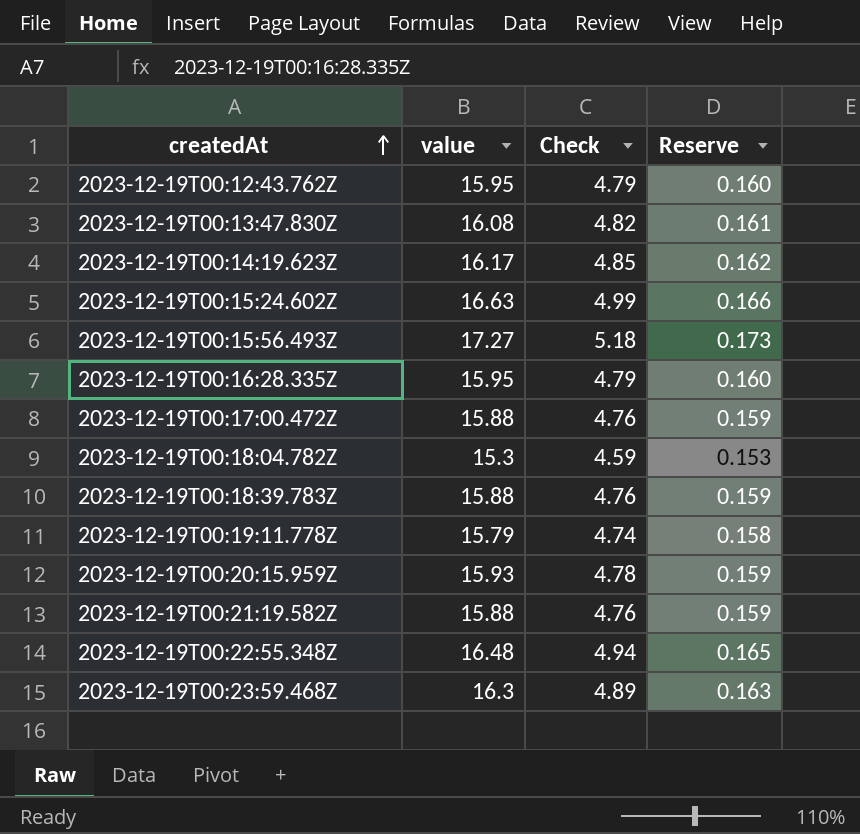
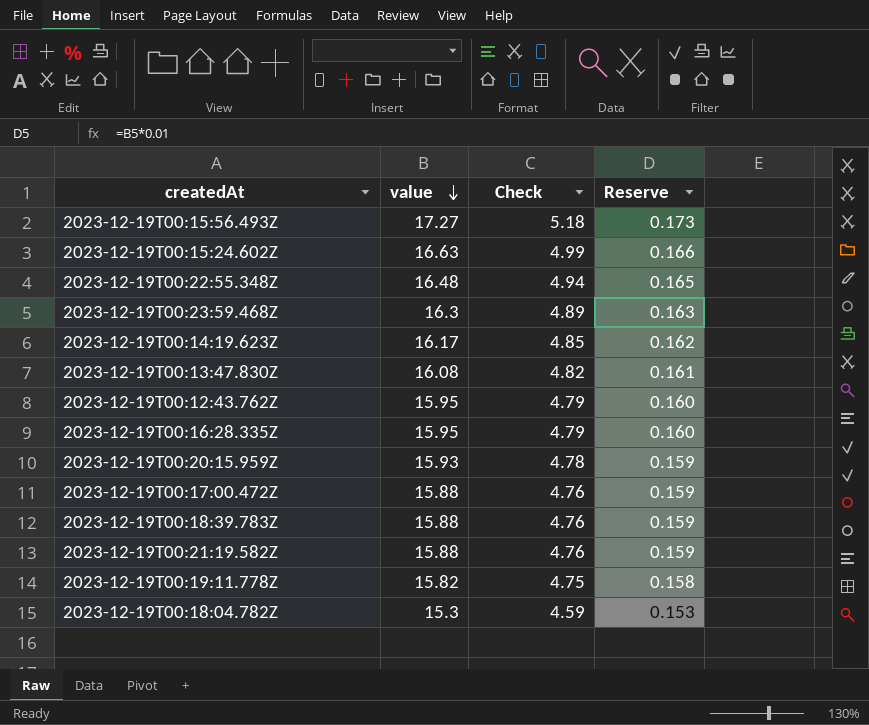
row order: createdAt ascending -> value descending
2023-12-19T00:19:11.778Z | value: 15.79 -> 15.82
2023-12-19T00:19:11.778Z | Check: 4.74 -> 4.75

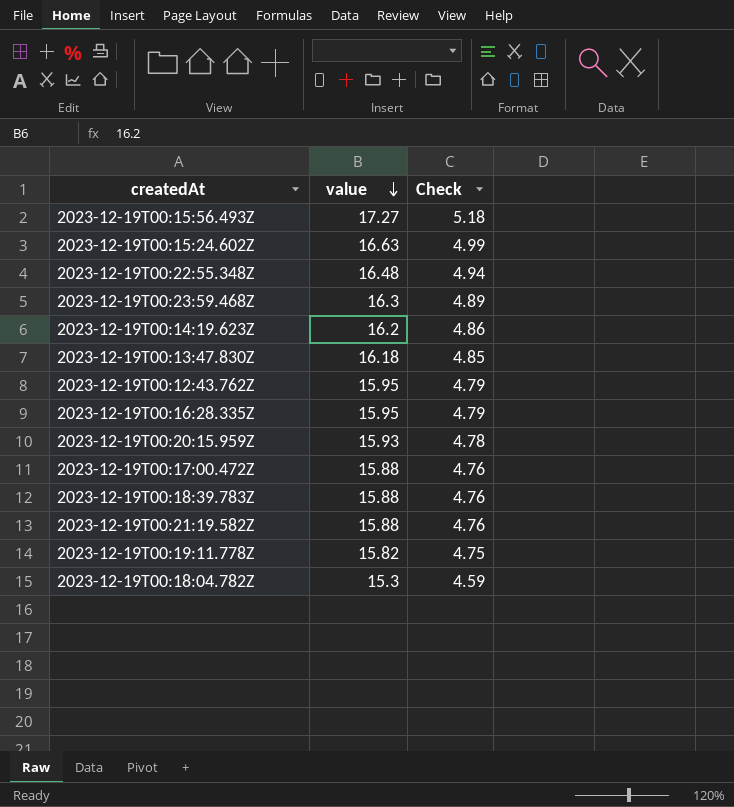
column Reserve | formula: [value] * 0.01 -> none
2023-12-19T00:14:19.623Z | value: 16.17 -> 16.2
2023-12-19T00:14:19.623Z | Check: 4.85 -> 4.86
2023-12-19T00:13:47.830Z | value: 16.08 -> 16.18
2023-12-19T00:13:47.830Z | Check: 4.82 -> 4.85

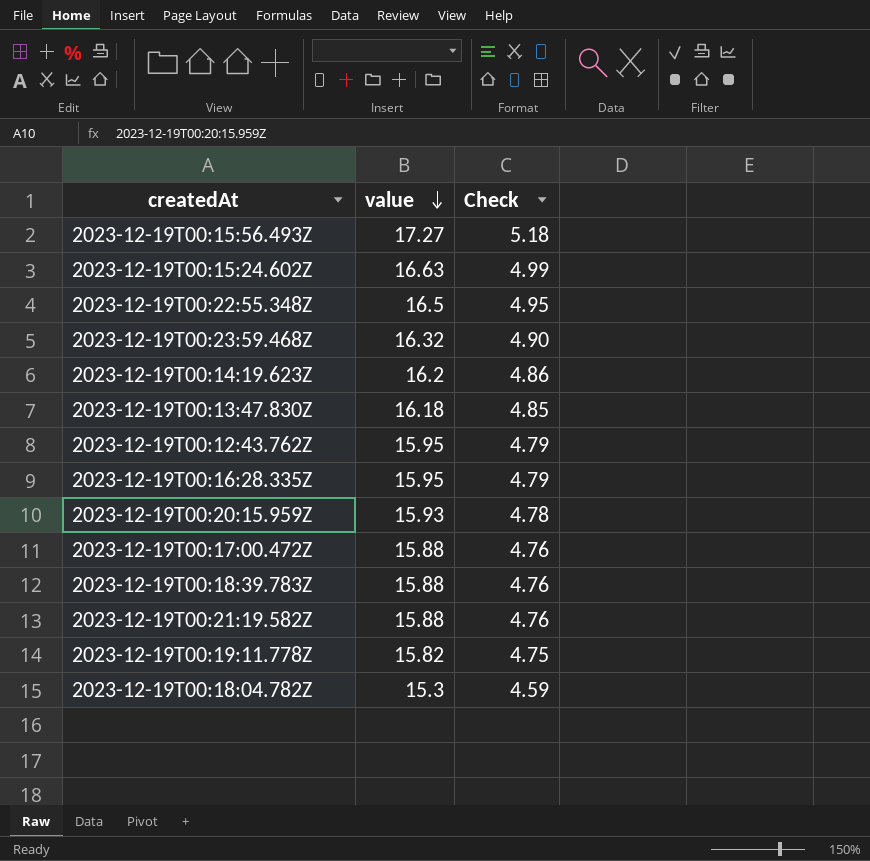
2023-12-19T00:22:55.348Z | value: 16.48 -> 16.5
2023-12-19T00:22:55.348Z | Check: 4.94 -> 4.95
2023-12-19T00:23:59.468Z | value: 16.3 -> 16.32
2023-12-19T00:23:59.468Z | Check: 4.89 -> 4.90

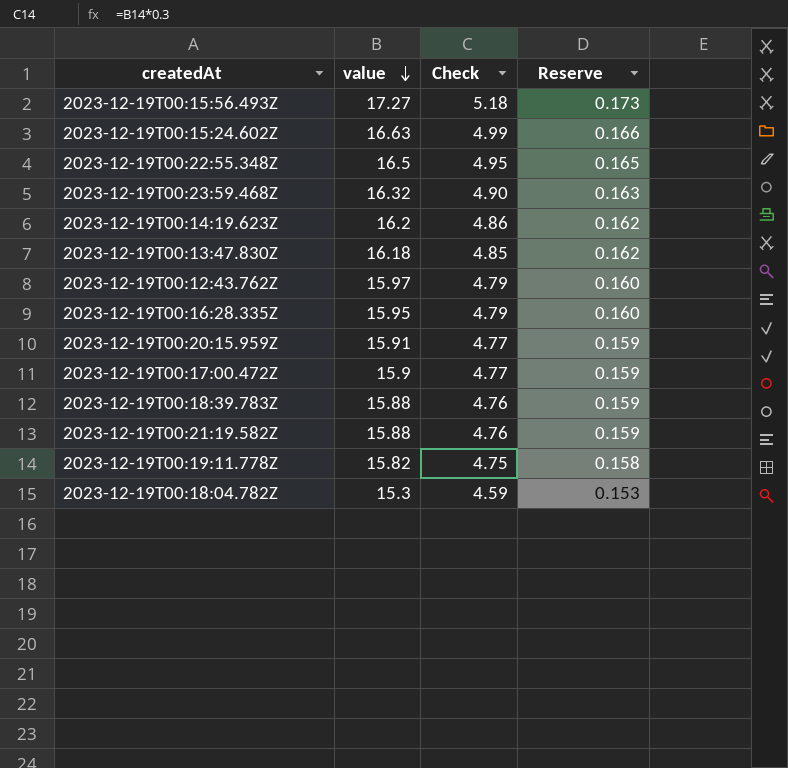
column Reserve | formula: none -> [value] * 0.01
2023-12-19T00:12:43.762Z | value: 15.95 -> 15.97
2023-12-19T00:20:15.959Z | value: 15.93 -> 15.91
2023-12-19T00:20:15.959Z | Check: 4.78 -> 4.77
2023-12-19T00:17:00.472Z | value: 15.88 -> 15.9
2023-12-19T00:17:00.472Z | Check: 4.76 -> 4.77

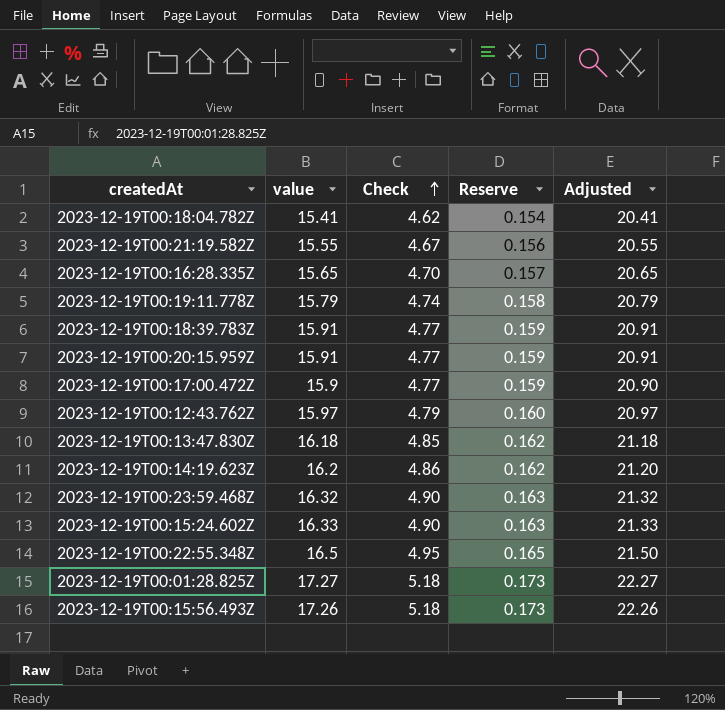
row order: value descending -> Check ascending
column Adjusted | formula: none -> [value] + 5
2023-12-19T00:18:04.782Z | value: 15.3 -> 15.41
2023-12-19T00:18:04.782Z | Check: 4.59 -> 4.62
2023-12-19T00:18:04.782Z | Reserve: 0.153 -> 0.154
2023-12-19T00:21:19.582Z | value: 15.88 -> 15.55
2023-12-19T00:21:19.582Z | Check: 4.76 -> 4.67
2023-12-19T00:21:19.582Z | Reserve: 0.159 -> 0.156
2023-12-19T00:16:28.335Z | value: 15.95 -> 15.65
2023-12-19T00:16:28.335Z | Check: 4.79 -> 4.70
2023-12-19T00:16:28.335Z | Reserve: 0.160 -> 0.157
2023-12-19T00:19:11.778Z | value: 15.82 -> 15.79
2023-12-19T00:19:11.778Z | Check: 4.75 -> 4.74
2023-12-19T00:18:39.783Z | value: 15.88 -> 15.91
2023-12-19T00:18:39.783Z | Check: 4.76 -> 4.77
2023-12-19T00:15:24.602Z | value: 16.63 -> 16.33
2023-12-19T00:15:24.602Z | Check: 4.99 -> 4.90
2023-12-19T00:15:24.602Z | Reserve: 0.166 -> 0.163
row 2023-12-19T00:01:28.825Z: none -> 17.27 | 5.18 | 0.173 | 22.27
2023-12-19T00:15:56.493Z | value: 17.27 -> 17.26

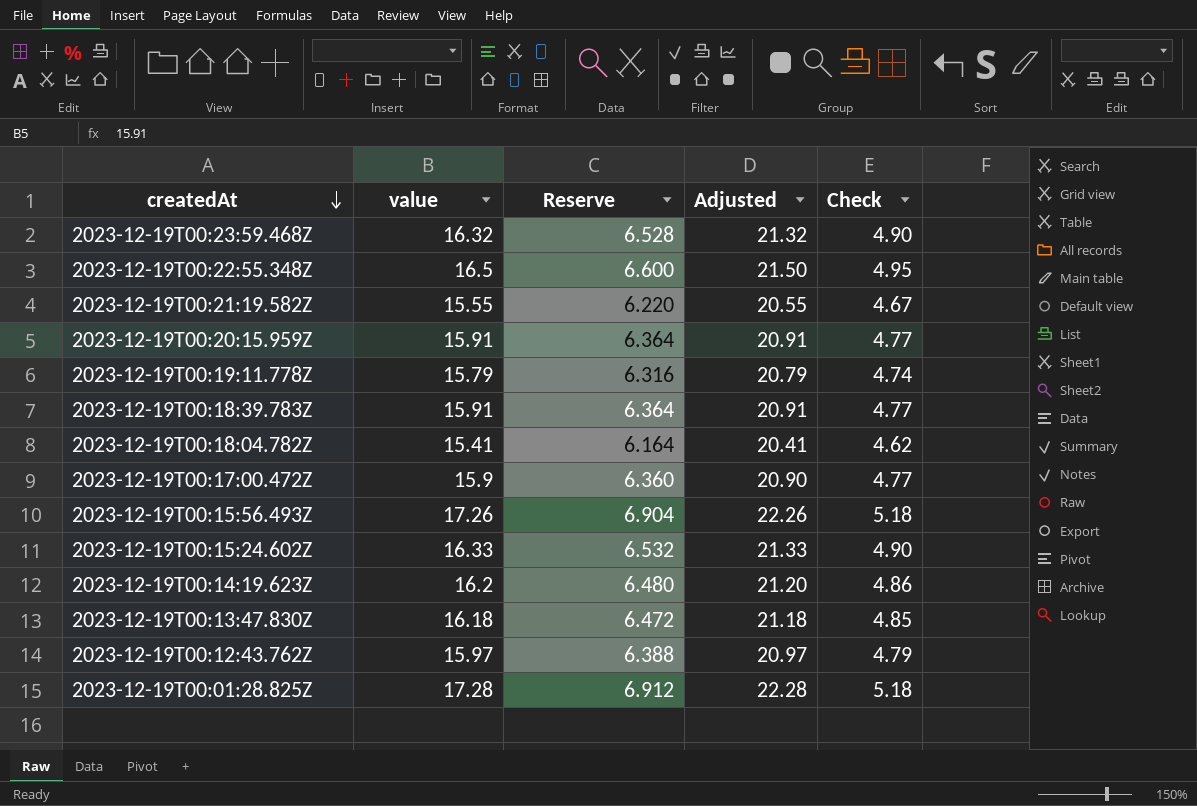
row order: Check ascending -> createdAt descending
column Reserve | formula: [value] * 0.01 -> [value] * 0.4
column Check | position: 3 -> 5
row 2023-12-19T00:16:28.335Z: 15.65 | 4.70 | 0.157 | 20.65 -> none
2023-12-19T00:01:28.825Z | value: 17.27 -> 17.28
2023-12-19T00:01:28.825Z | Adjusted: 22.27 -> 22.28

